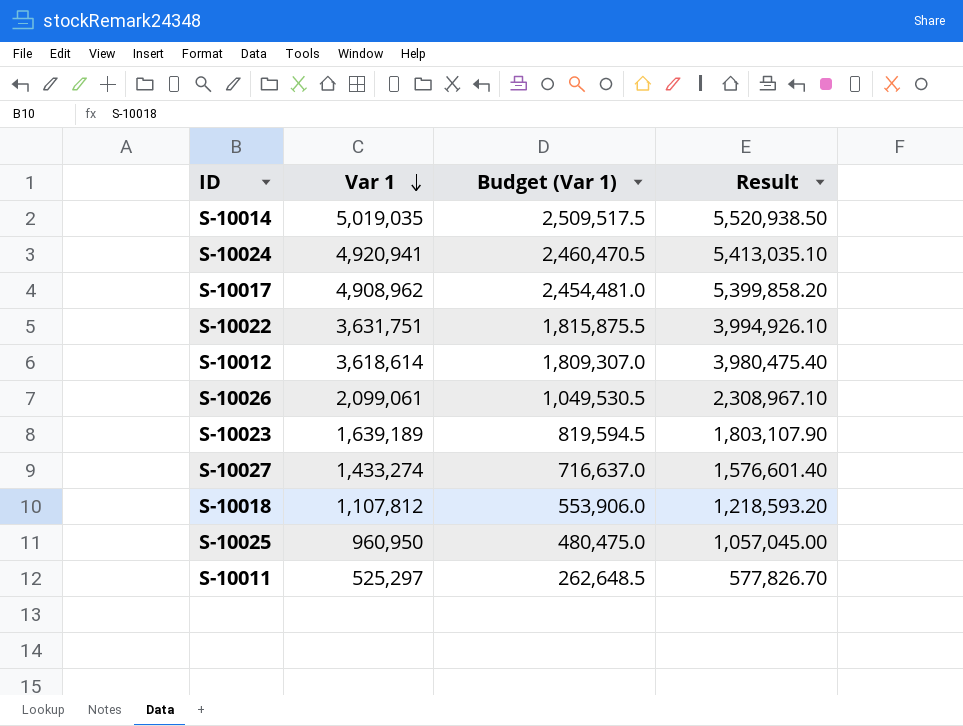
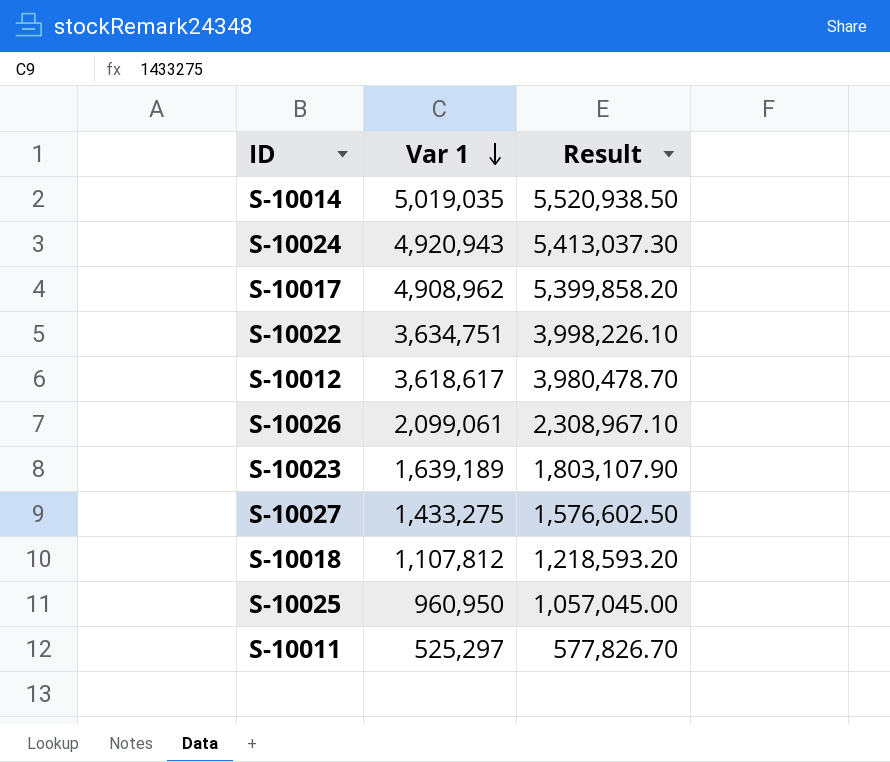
column Budget (Var 1) | formula: [Var 1] * 0.5 -> none
S-10024 | Var 1: 4,920,941 -> 4,920,943
S-10024 | Result: 5,413,035.10 -> 5,413,037.30
S-10022 | Var 1: 3,631,751 -> 3,634,751
S-10022 | Result: 3,994,926.10 -> 3,998,226.10
S-10012 | Var 1: 3,618,614 -> 3,618,617
S-10012 | Result: 3,980,475.40 -> 3,980,478.70
S-10027 | Var 1: 1,433,274 -> 1,433,275
S-10027 | Result: 1,576,601.40 -> 1,576,602.50

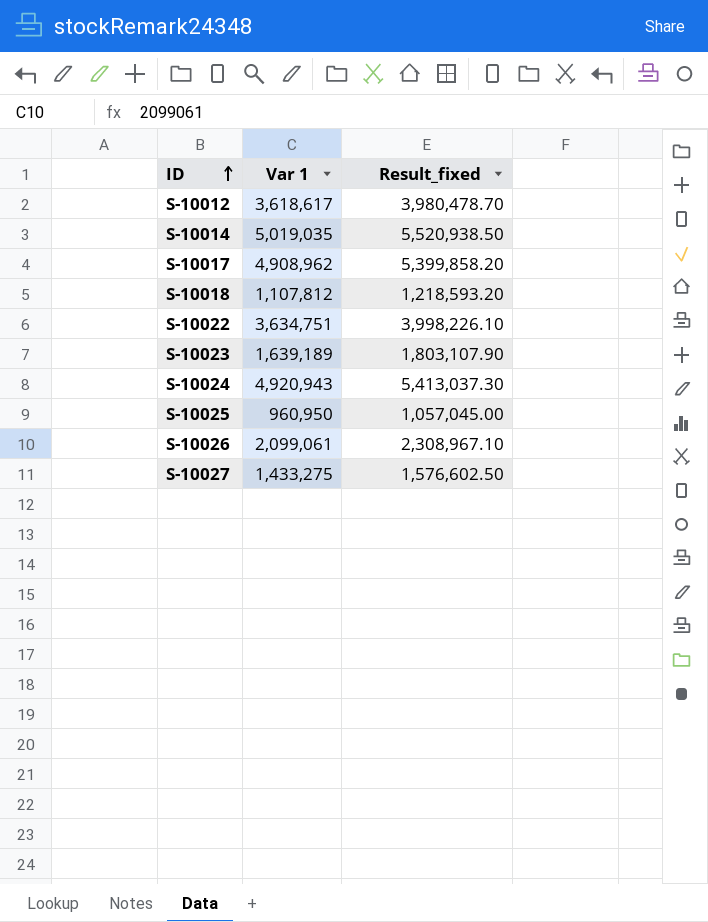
row order: Var 1 descending -> ID ascending
column name: Result -> Result_fixed
row S-10011: 525,297 | 577,826.70 -> none

